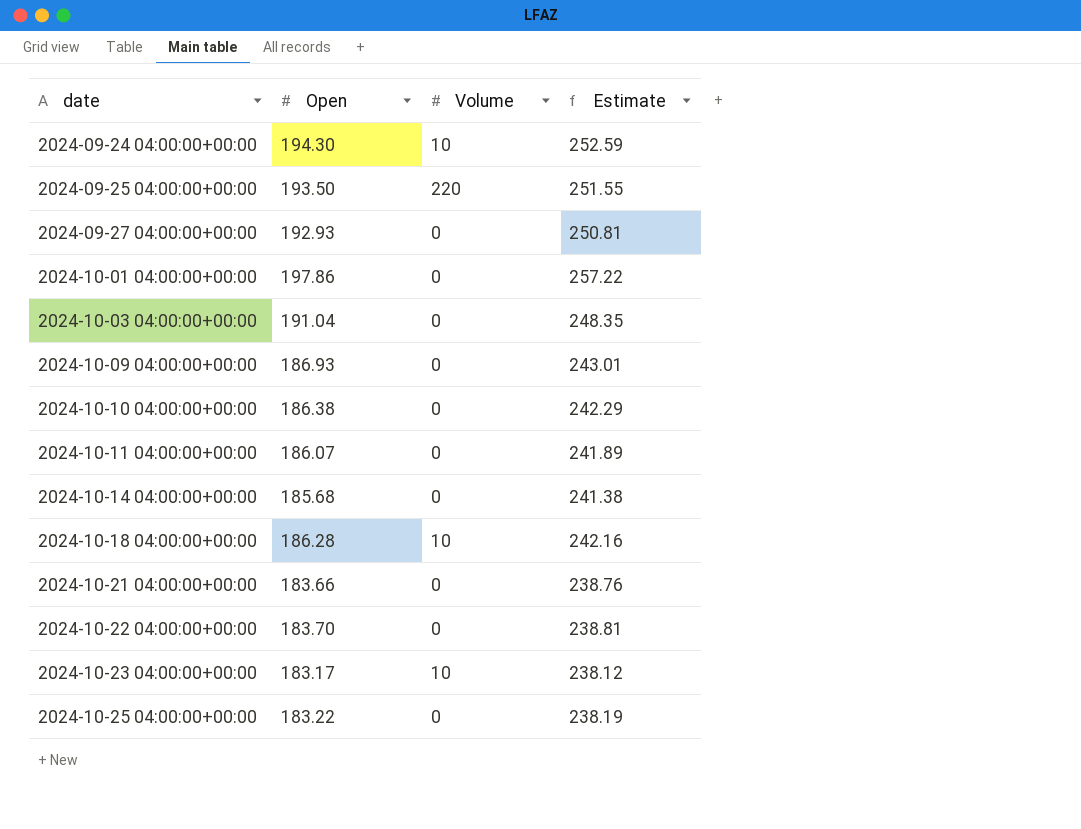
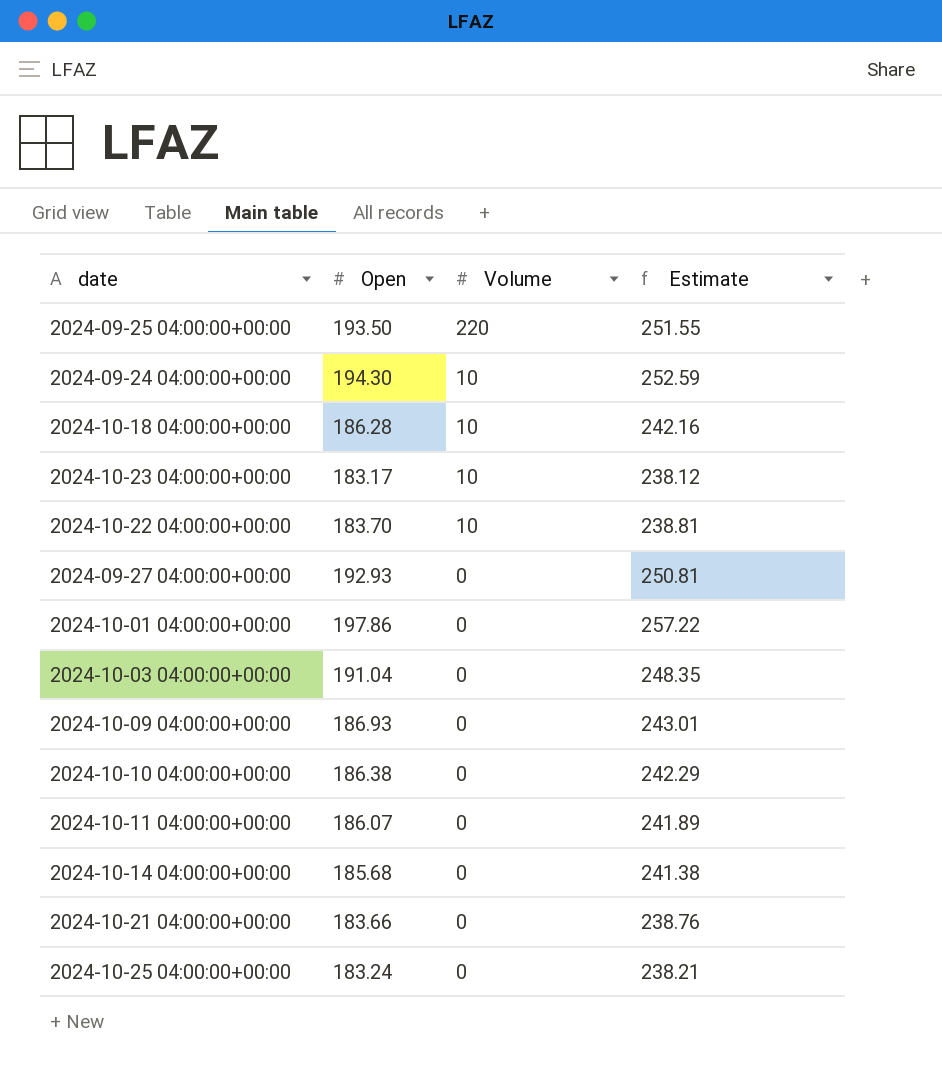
row order: date ascending -> Volume descending
2024-10-22 04:00:00+00:00 | Volume: 0 -> 10
2024-10-25 04:00:00+00:00 | Open: 183.22 -> 183.24
2024-10-25 04:00:00+00:00 | Estimate: 238.19 -> 238.21

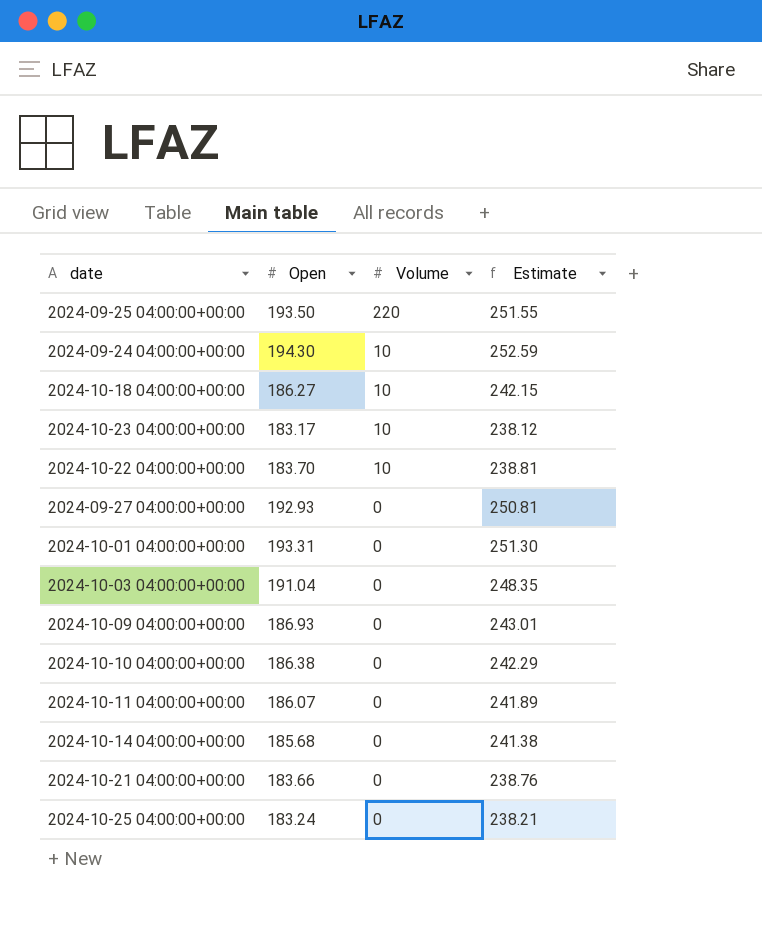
2024-10-18 04:00:00+00:00 | Open: 186.28 -> 186.27
2024-10-18 04:00:00+00:00 | Estimate: 242.16 -> 242.15
2024-10-01 04:00:00+00:00 | Open: 197.86 -> 193.31
2024-10-01 04:00:00+00:00 | Estimate: 257.22 -> 251.30

